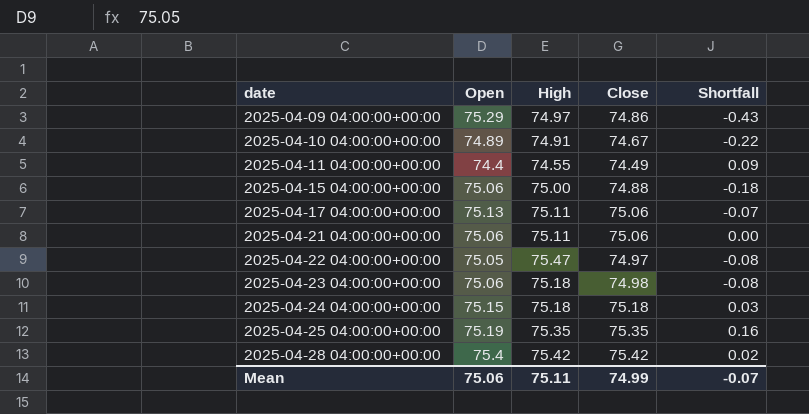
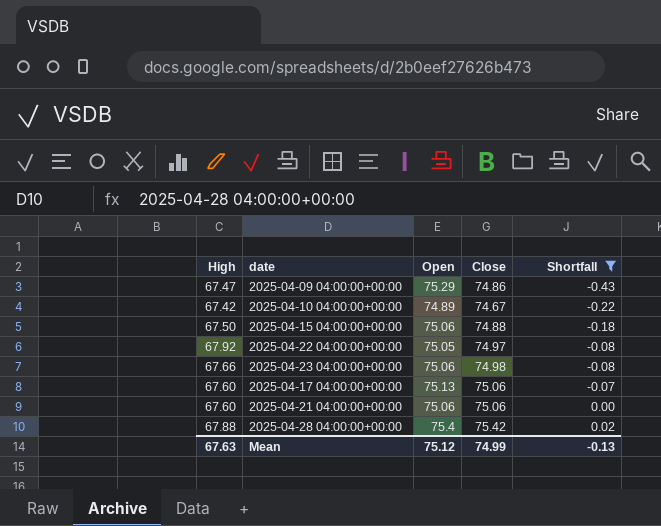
filter: none -> Shortfall <= 0.02
row order: date ascending -> Shortfall ascending
column High | position: 3 -> 1
2025-04-09 04:00:00+00:00 | High: 74.97 -> 67.47
2025-04-10 04:00:00+00:00 | High: 74.91 -> 67.42
2025-04-15 04:00:00+00:00 | High: 75.00 -> 67.50
2025-04-22 04:00:00+00:00 | High: 75.47 -> 67.92
2025-04-23 04:00:00+00:00 | High: 75.18 -> 67.66
2025-04-17 04:00:00+00:00 | High: 75.11 -> 67.60
2025-04-21 04:00:00+00:00 | High: 75.11 -> 67.60
2025-04-28 04:00:00+00:00 | High: 75.42 -> 67.88
Mean | High: 75.11 -> 67.63
Mean | Open: 75.06 -> 75.12
Mean | Shortfall: -0.07 -> -0.13

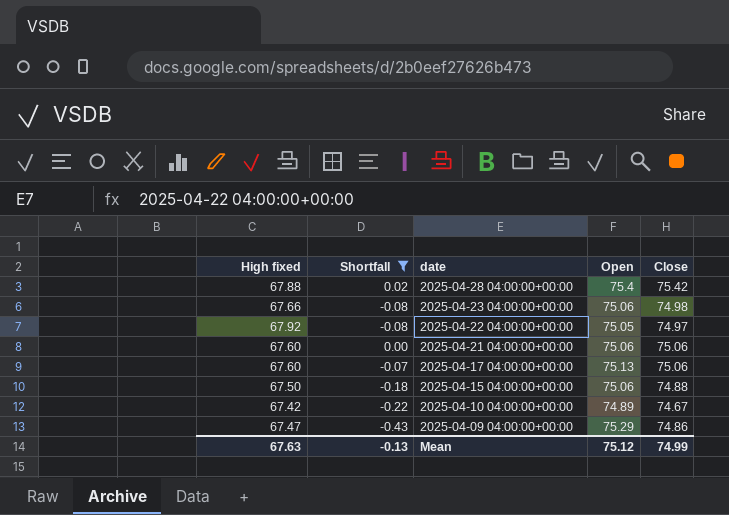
row order: Shortfall ascending -> date descending
column name: High -> High fixed
column Shortfall | position: 5 -> 2

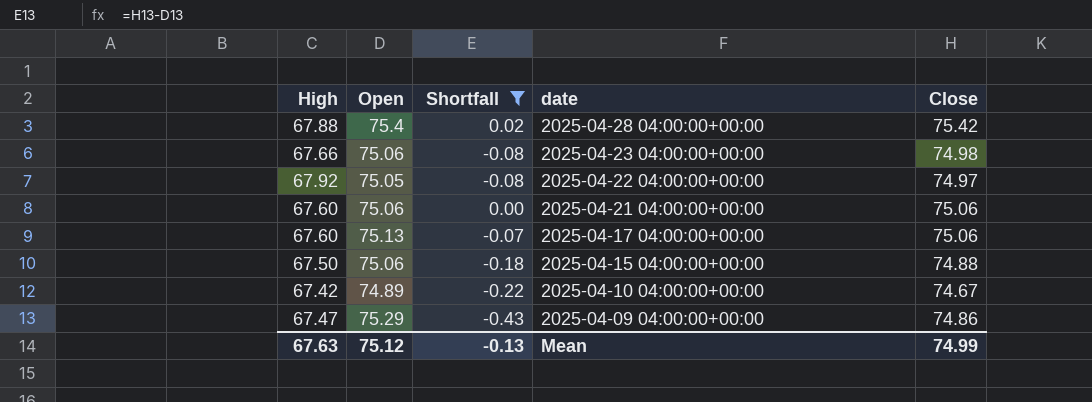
column name: High fixed -> High
column Open | position: 4 -> 2

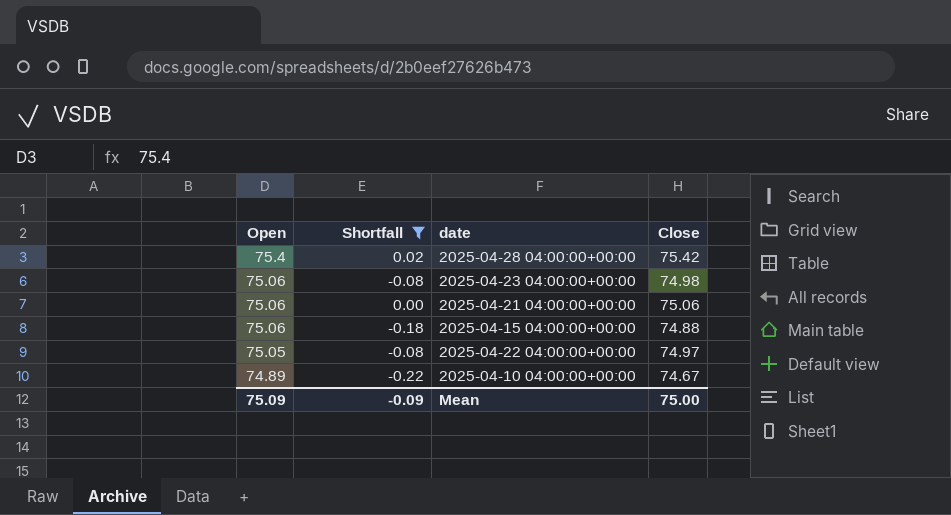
row order: date descending -> Open descending
column High | position: 1 -> none
row 2025-04-17 04:00:00+00:00: 67.60 | 75.13 | -0.07 | 75.06 -> none
row 2025-04-09 04:00:00+00:00: 67.47 | 75.29 | -0.43 | 74.86 -> none
Mean | Open: 75.12 -> 75.09
Mean | Shortfall: -0.13 -> -0.09
Mean | Close: 74.99 -> 75.00

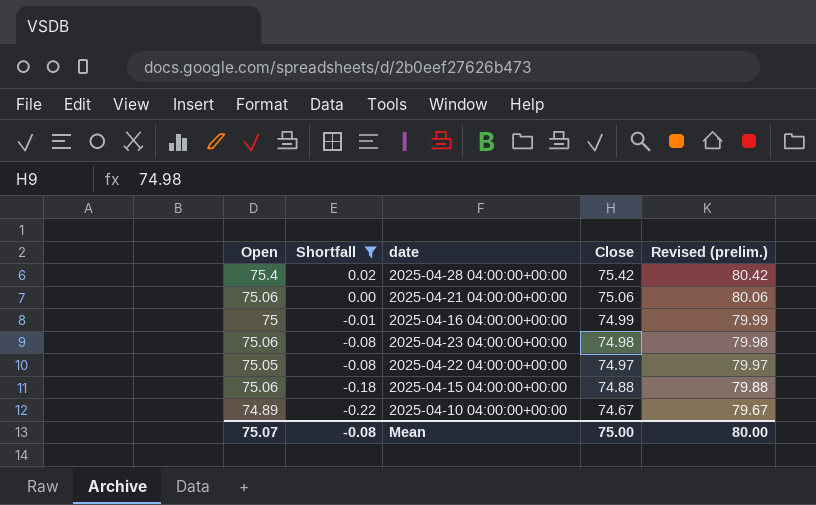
row order: Open descending -> Shortfall descending
column Revised (prelim.) | formula: none -> [Close] + 5
row 2025-04-16 04:00:00+00:00: none -> 75 | -0.01 | 74.99 | 79.99
Mean | Open: 75.09 -> 75.07
Mean | Shortfall: -0.09 -> -0.08

